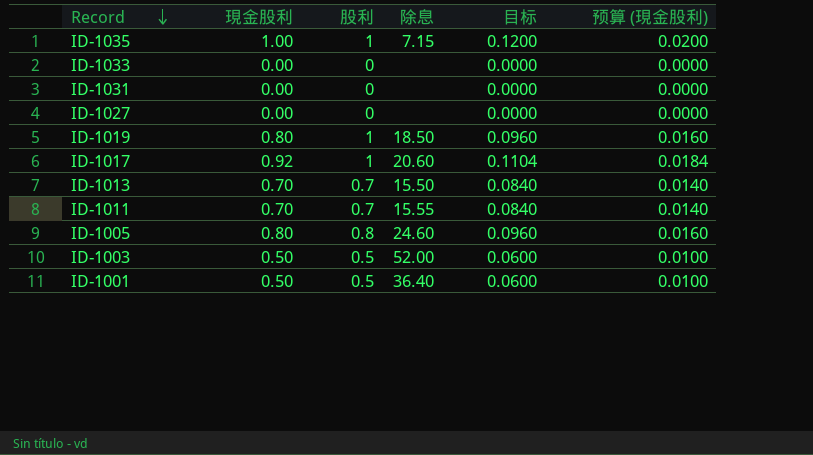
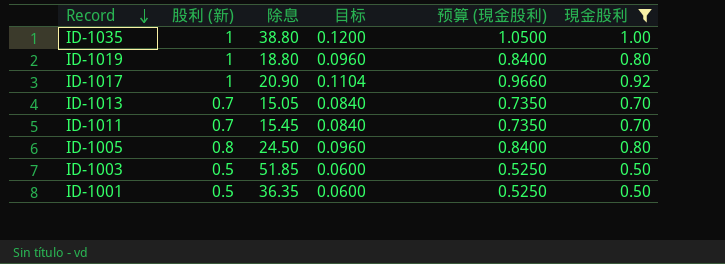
filter: none -> 現金股利 != 0.00
column name: 股利 -> 股利 (新)
column 预算 (現金股利) | formula: [現金股利] * 0.02 -> [現金股利] * 1.05
column 現金股利 | position: 2 -> 6
ID-1035 | 除息: 7.15 -> 38.80
ID-1019 | 除息: 18.50 -> 18.80
ID-1017 | 除息: 20.60 -> 20.90
ID-1013 | 除息: 15.50 -> 15.05
ID-1011 | 除息: 15.55 -> 15.45
ID-1005 | 除息: 24.60 -> 24.50
ID-1003 | 除息: 52.00 -> 51.85
ID-1001 | 除息: 36.40 -> 36.35

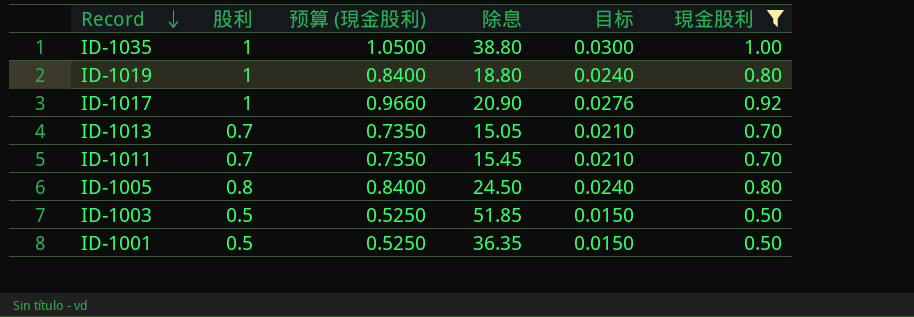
column name: 股利 (新) -> 股利
column 预算 (現金股利) | position: 5 -> 3
column 目标 | formula: [現金股利] * 0.12 -> [現金股利] * 0.03

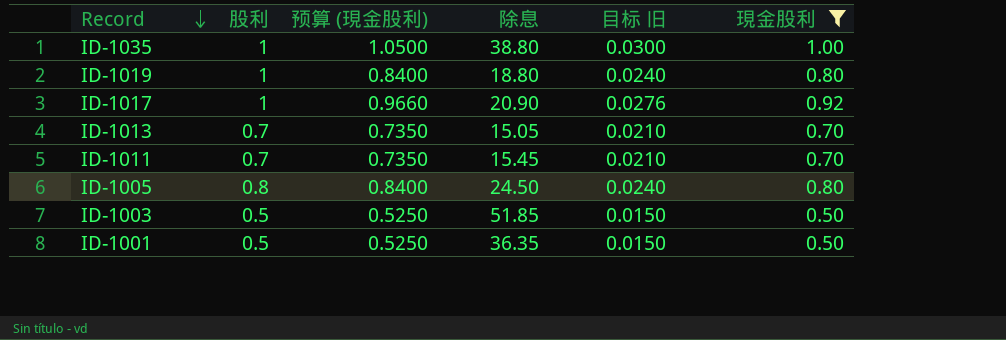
column name: 目标 -> 目标 旧

